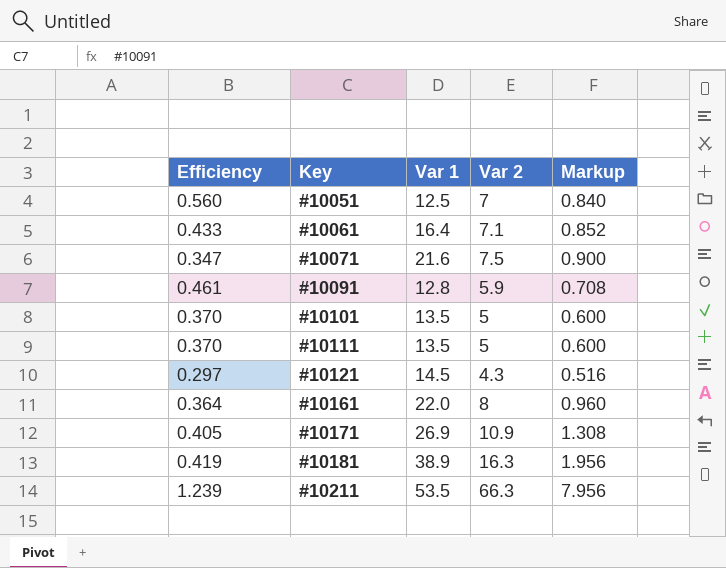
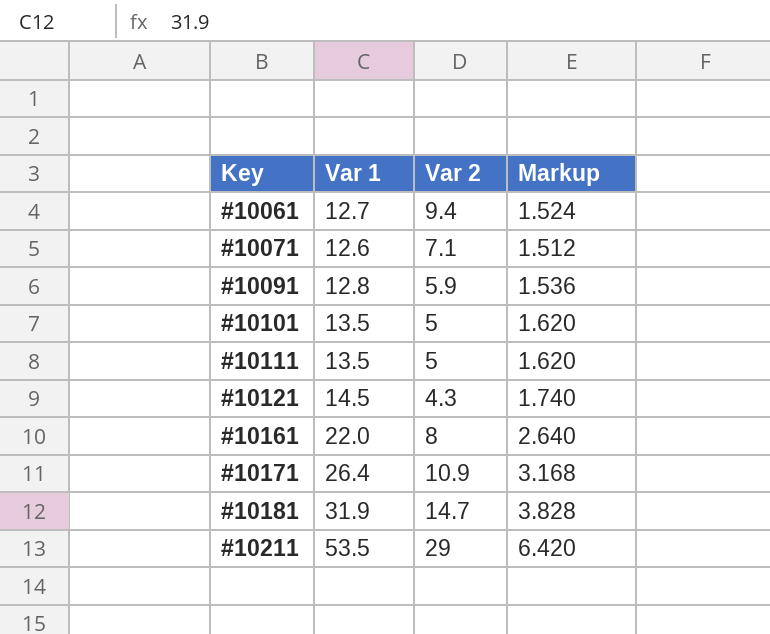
column Efficiency | formula: [Var 2] / [Var 1] -> none
column Markup | formula: [Var 2] * 0.12 -> [Var 1] * 0.12
row #10051: 0.560 | 12.5 | 7 | 0.840 -> none
#10061 | Var 1: 16.4 -> 12.7
#10061 | Var 2: 7.1 -> 9.4
#10071 | Var 1: 21.6 -> 12.6
#10071 | Var 2: 7.5 -> 7.1
#10171 | Var 1: 26.9 -> 26.4
#10181 | Var 1: 38.9 -> 31.9
#10181 | Var 2: 16.3 -> 14.7
#10211 | Var 2: 66.3 -> 29

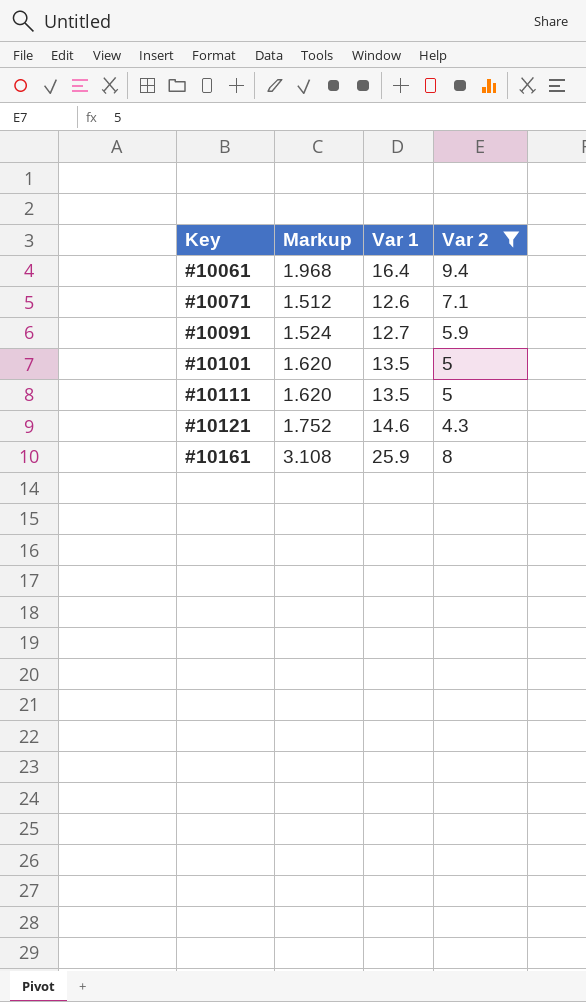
filter: none -> Var 2 <= 9.4
column Markup | position: 4 -> 2
#10061 | Markup: 1.524 -> 1.968
#10061 | Var 1: 12.7 -> 16.4
#10091 | Markup: 1.536 -> 1.524
#10091 | Var 1: 12.8 -> 12.7
#10121 | Markup: 1.740 -> 1.752
#10121 | Var 1: 14.5 -> 14.6
#10161 | Markup: 2.640 -> 3.108
#10161 | Var 1: 22.0 -> 25.9

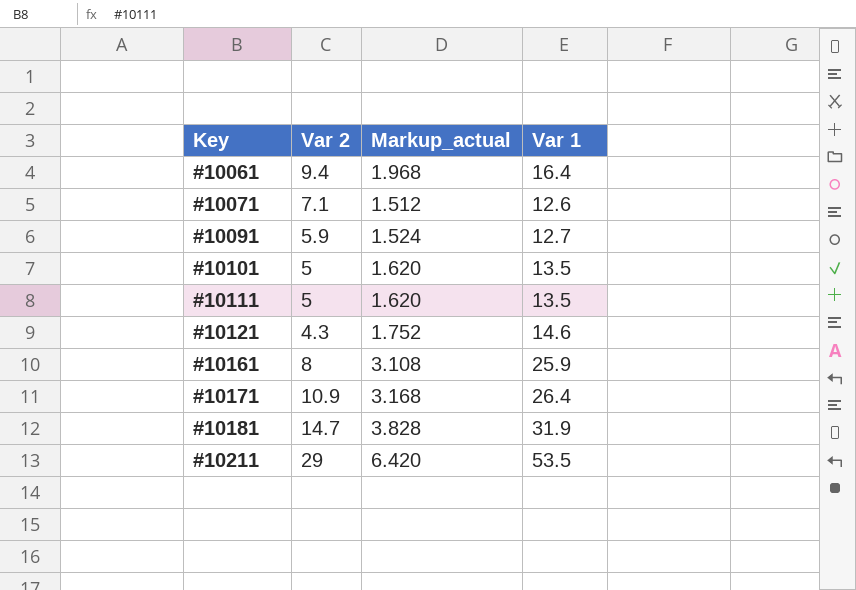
filter: Var 2 <= 9.4 -> none
column Var 2 | position: 4 -> 2
column name: Markup -> Markup_actual

